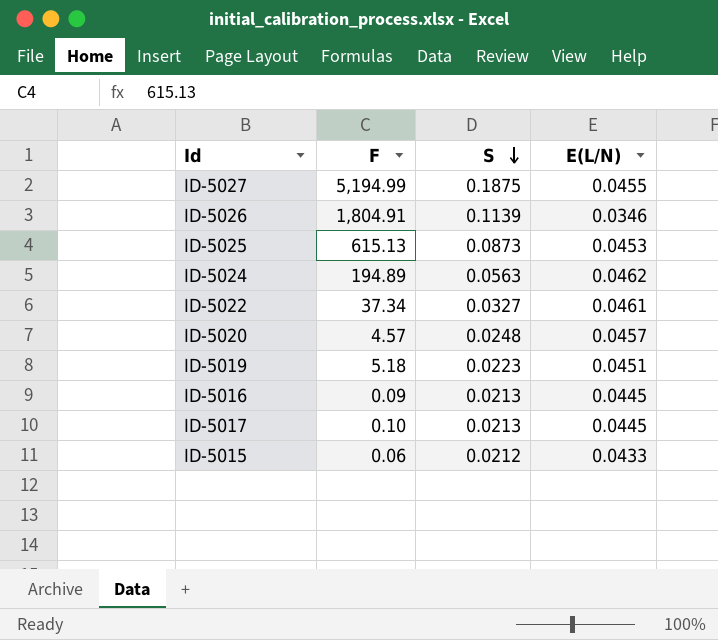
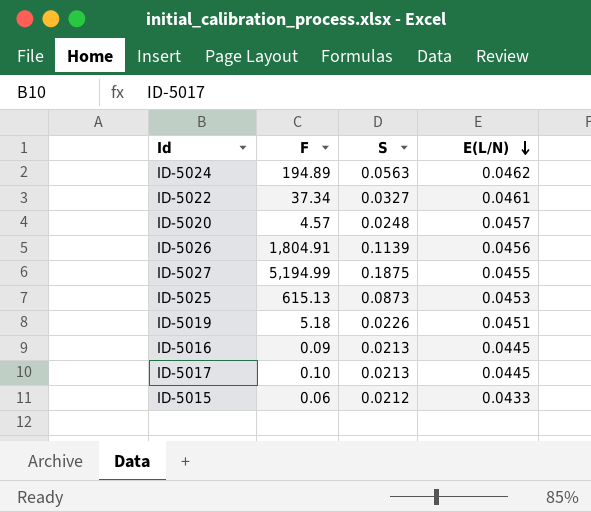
row order: S descending -> E(L/N) descending
ID-5026 | E(L/N): 0.0346 -> 0.0456
ID-5019 | S: 0.0223 -> 0.0226

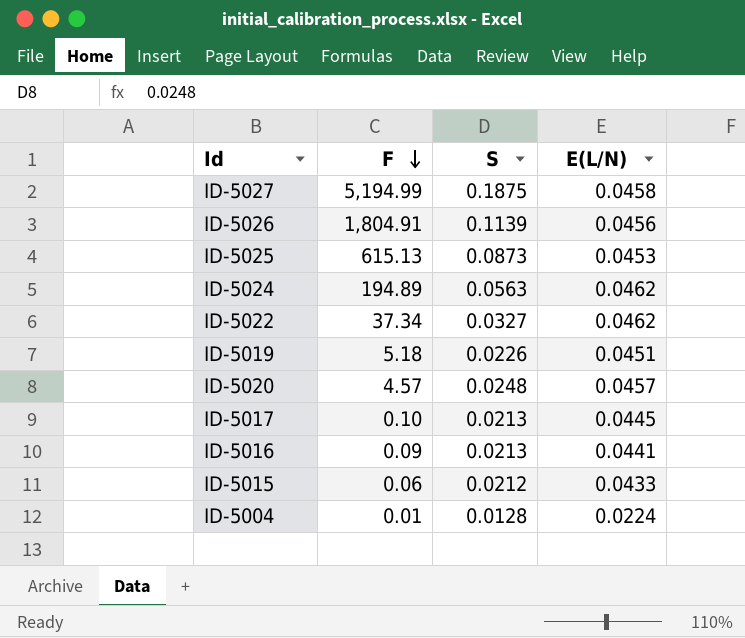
row order: E(L/N) descending -> F descending
ID-5027 | E(L/N): 0.0455 -> 0.0458
ID-5022 | E(L/N): 0.0461 -> 0.0462
ID-5016 | E(L/N): 0.0445 -> 0.0441
row ID-5004: none -> 0.01 | 0.0128 | 0.0224

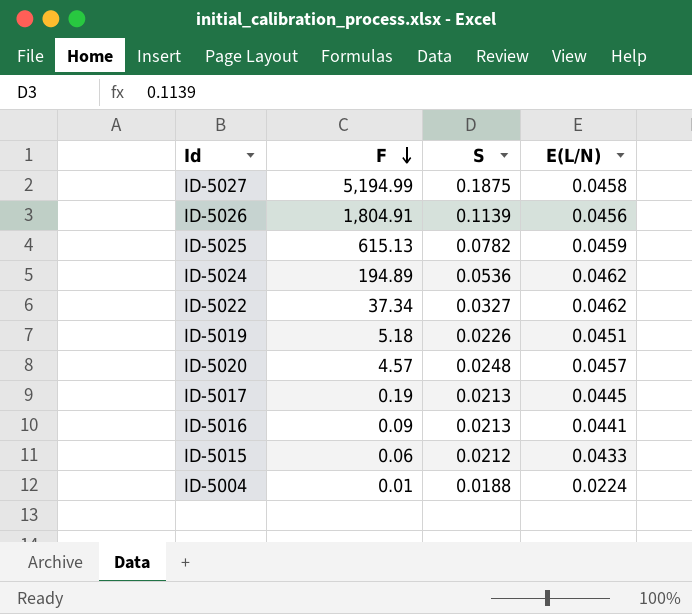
ID-5025 | S: 0.0873 -> 0.0782
ID-5025 | E(L/N): 0.0453 -> 0.0459
ID-5024 | S: 0.0563 -> 0.0536
ID-5017 | F: 0.10 -> 0.19
ID-5004 | S: 0.0128 -> 0.0188

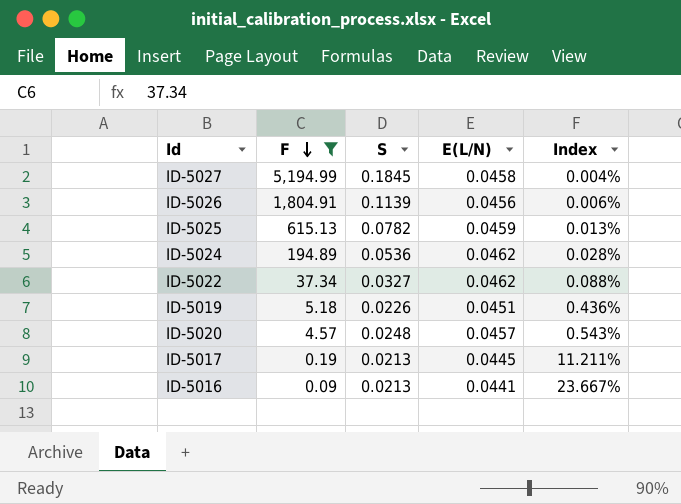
filter: none -> F >= 0.09
column Index | formula: none -> [S] / [F]
ID-5027 | S: 0.1875 -> 0.1845

